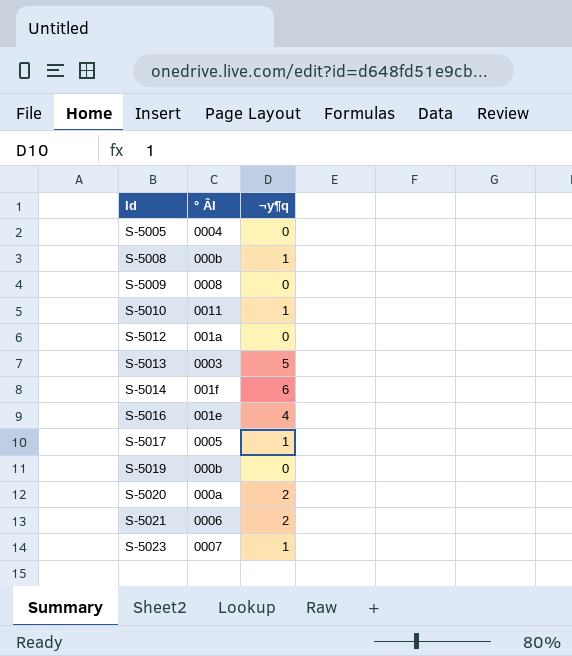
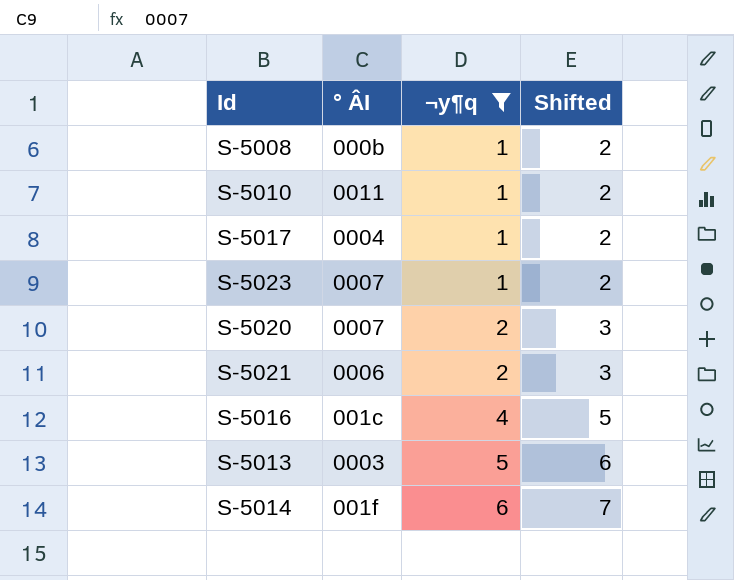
filter: none -> ¬y¶q != 0
row order: Id ascending -> ¬y¶q ascending
column Shifted | formula: none -> [¬y¶q] + 1
S-5017 | ° ÂI: 0005 -> 0004
S-5020 | ° ÂI: 000a -> 0007
S-5016 | ° ÂI: 001e -> 001c

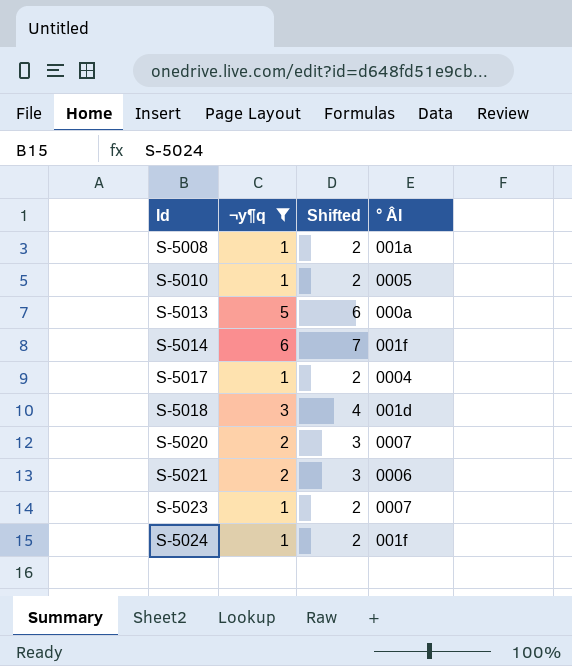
row order: ¬y¶q ascending -> Id ascending
column ° ÂI | position: 2 -> 4
row S-5016: 001c | 4 | 5 -> none
S-5008 | ° ÂI: 000b -> 001a
S-5010 | ° ÂI: 0011 -> 0005
S-5013 | ° ÂI: 0003 -> 000a
row S-5018: none -> 3 | 4 | 001d
row S-5024: none -> 1 | 2 | 001f

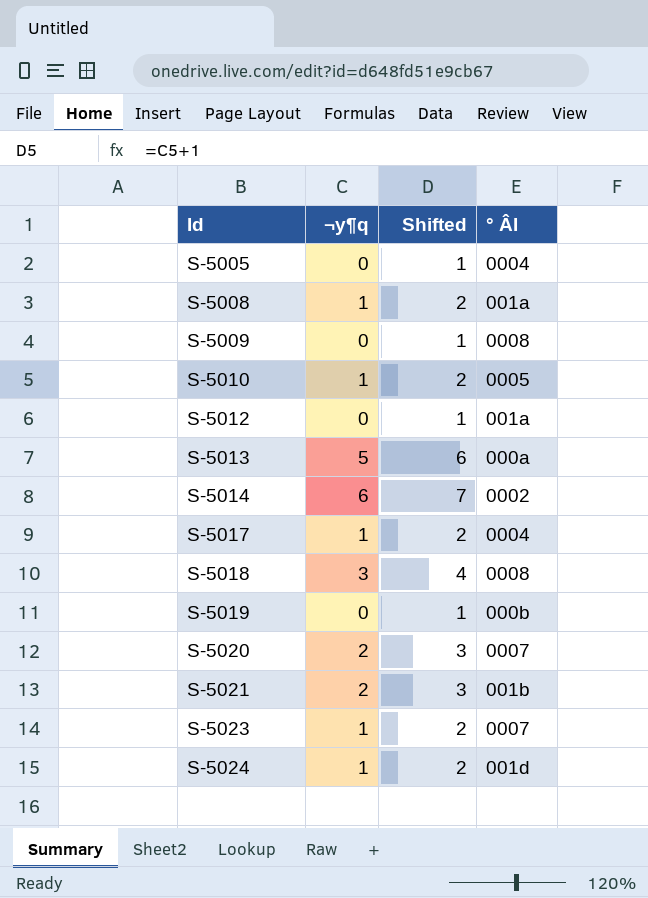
filter: ¬y¶q != 0 -> none
S-5014 | ° ÂI: 001f -> 0002
S-5018 | ° ÂI: 001d -> 0008
S-5021 | ° ÂI: 0006 -> 001b
S-5024 | ° ÂI: 001f -> 001d

